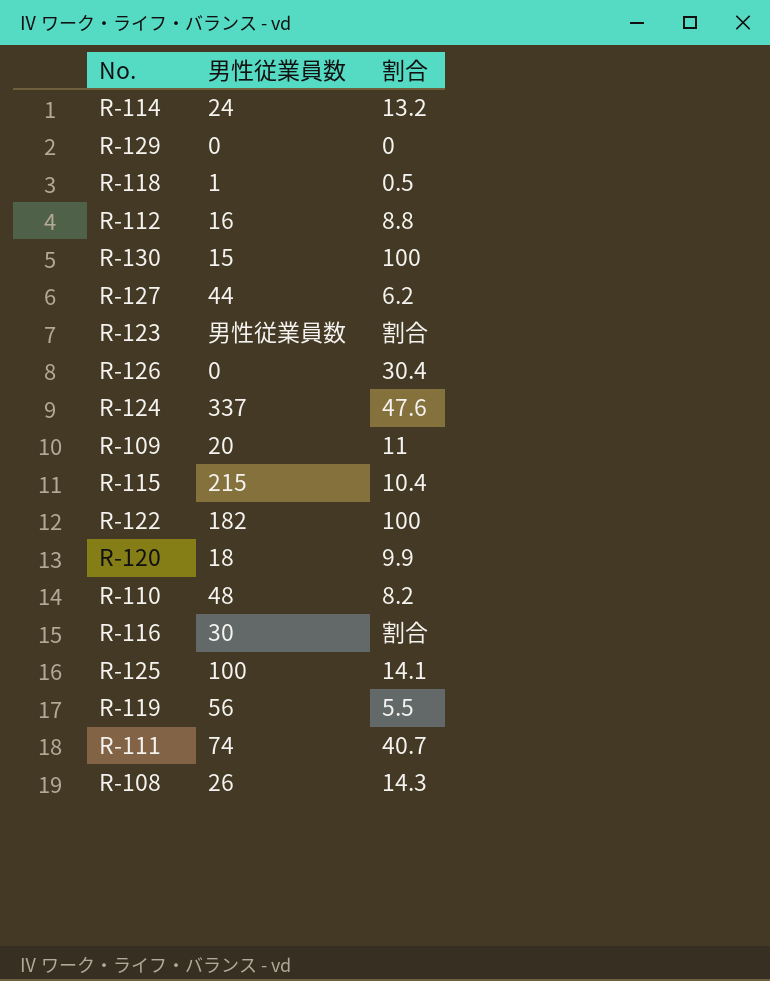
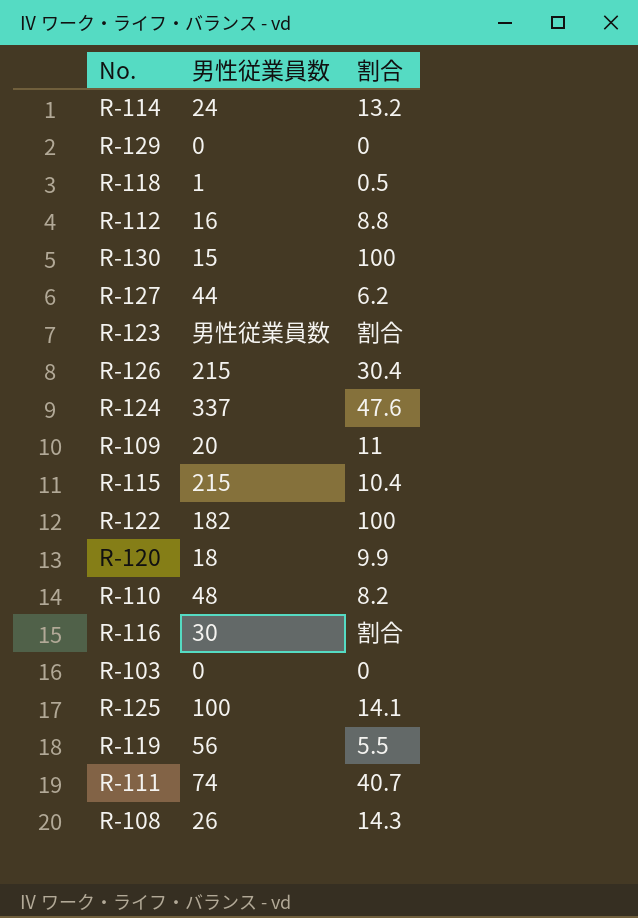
R-126 | 男性従業員数: 0 -> 215
row R-103: none -> 0 | 0

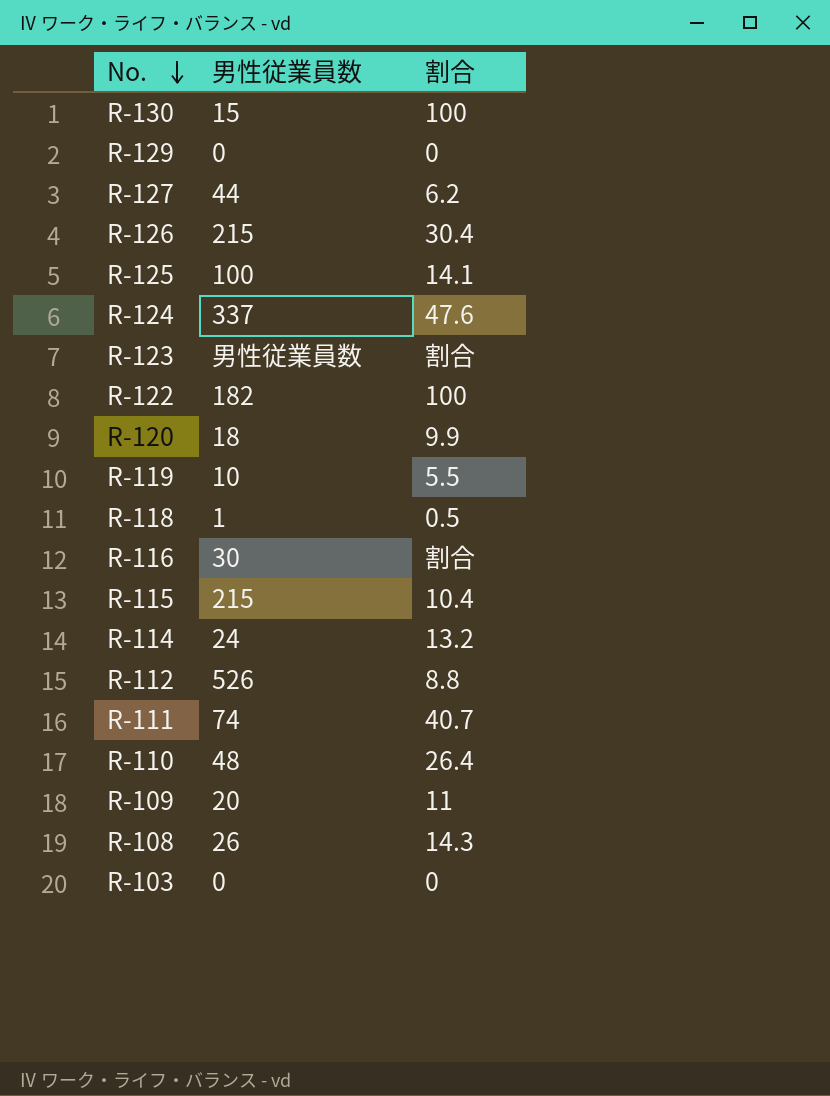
row order: none -> No. descending
R-119 | 男性従業員数: 56 -> 10
R-112 | 男性従業員数: 16 -> 526
R-110 | 割合: 8.2 -> 26.4

